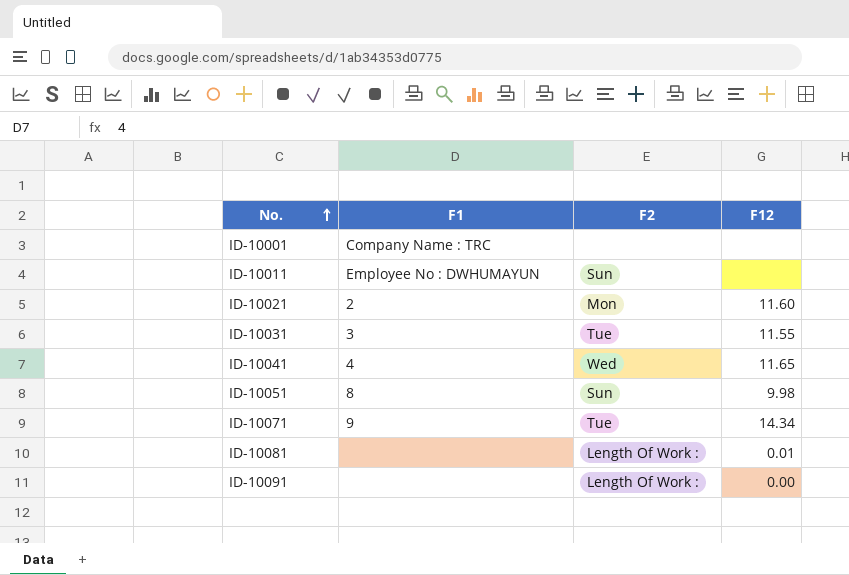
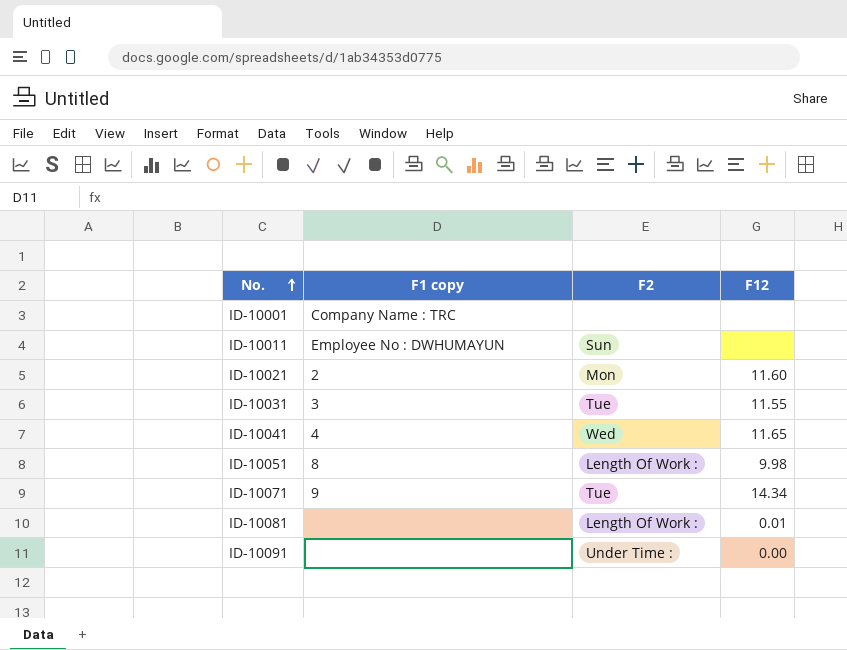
column name: F1 -> F1 copy
ID-10051 | F2: Sun -> Length Of Work :
ID-10091 | F2: Length Of Work : -> Under Time :

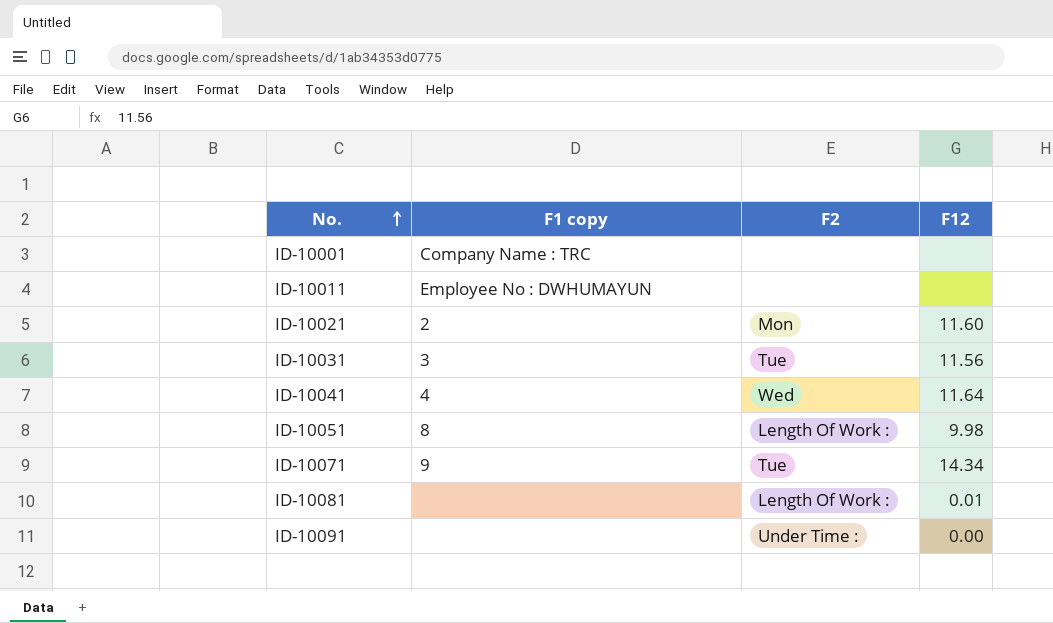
ID-10011 | F2: Sun -> none
ID-10031 | F12: 11.55 -> 11.56
ID-10041 | F12: 11.65 -> 11.64

